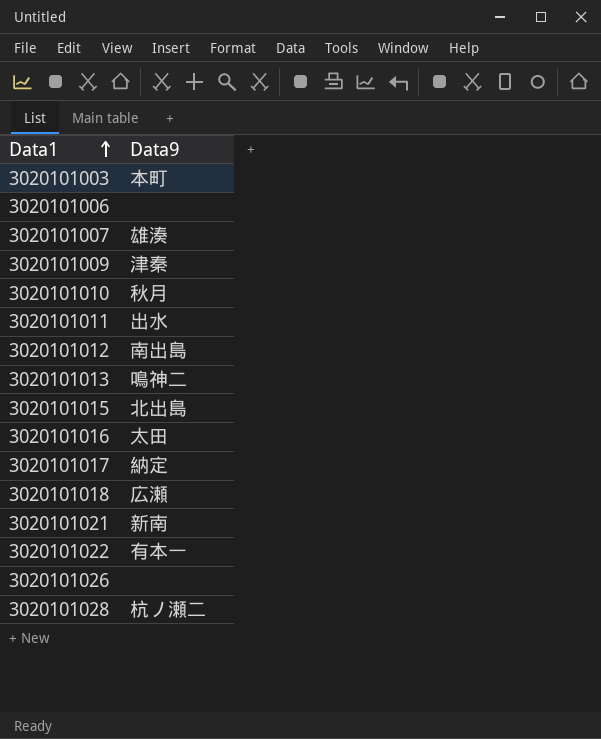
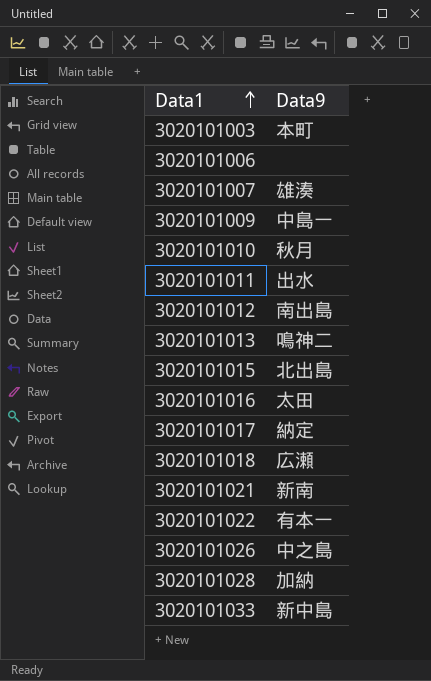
3020101009 | Data9: 津秦 -> 中島一
3020101026 | Data9: none -> 中之島
3020101028 | Data9: 杭ノ瀬二 -> 加納
row 3020101033: none -> 新中島

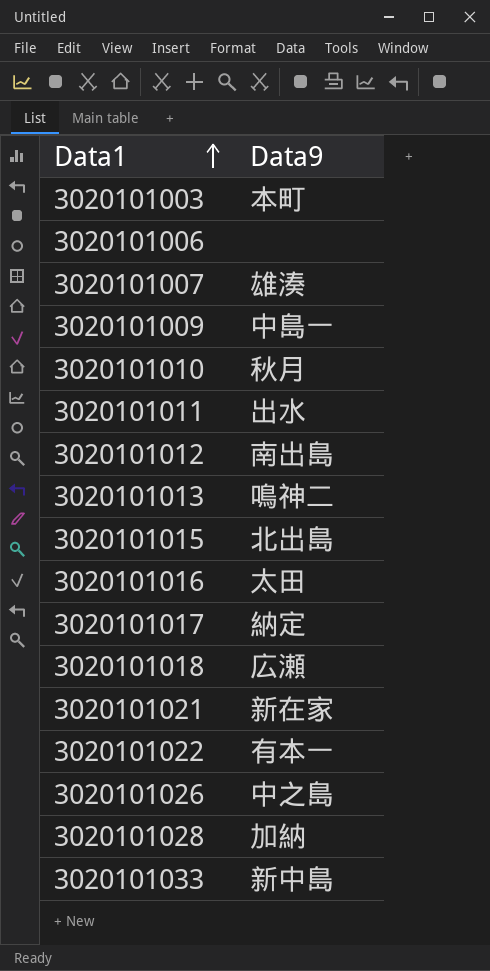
3020101021 | Data9: 新南 -> 新在家

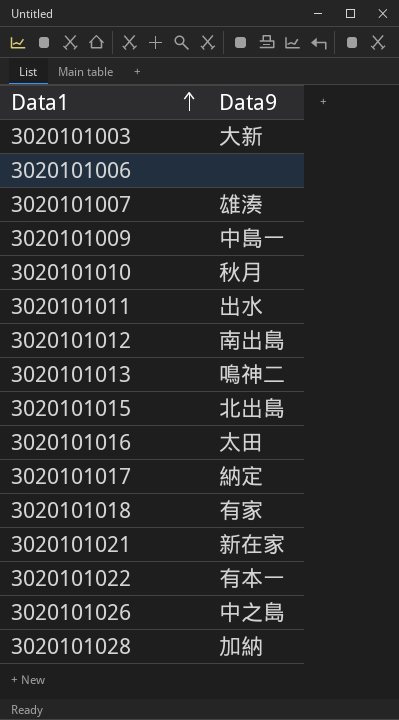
row 3020101033: 新中島 -> none
3020101003 | Data9: 本町 -> 大新
3020101018 | Data9: 広瀬 -> 有家

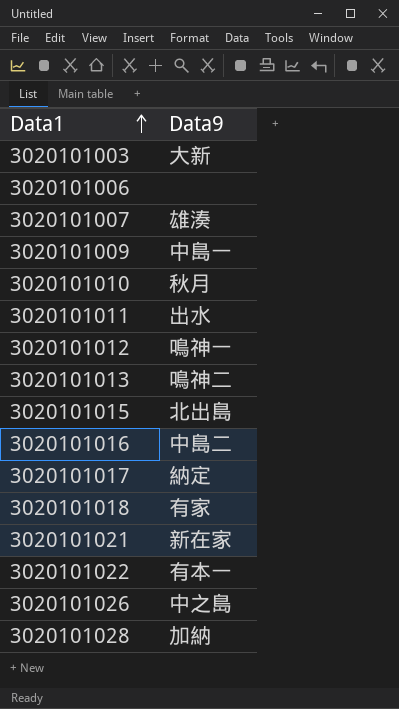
3020101012 | Data9: 南出島 -> 鳴神一
3020101016 | Data9: 太田 -> 中島二

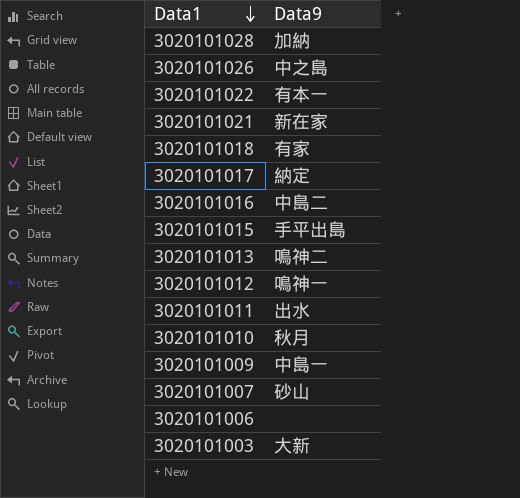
row order: Data1 ascending -> Data1 descending
3020101015 | Data9: 北出島 -> 手平出島
3020101007 | Data9: 雄湊 -> 砂山

